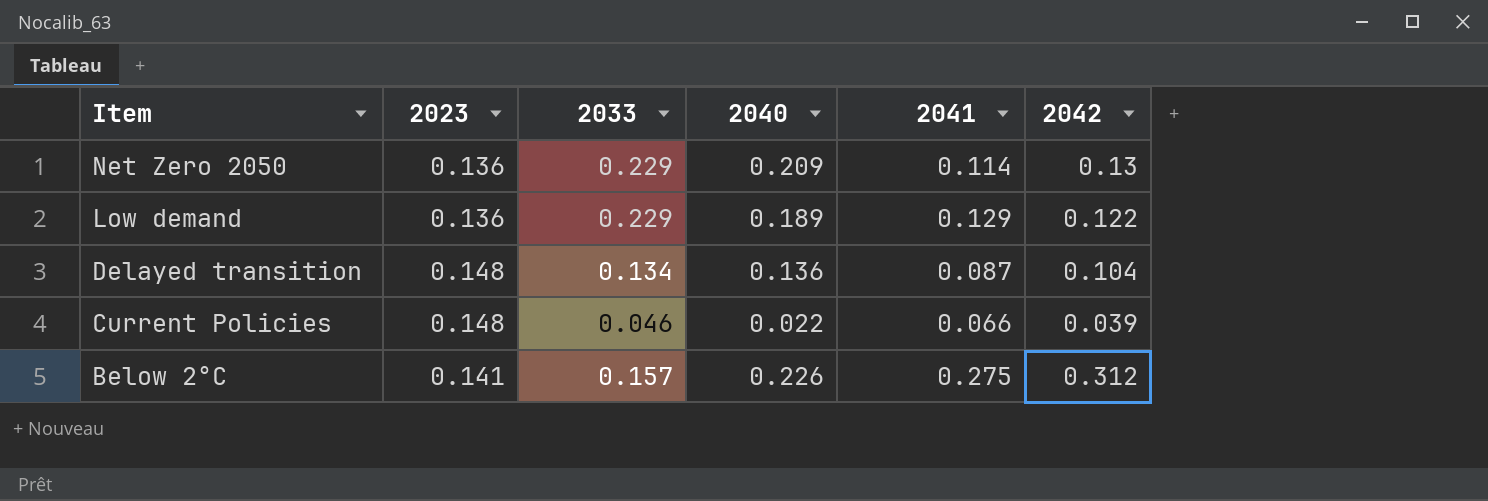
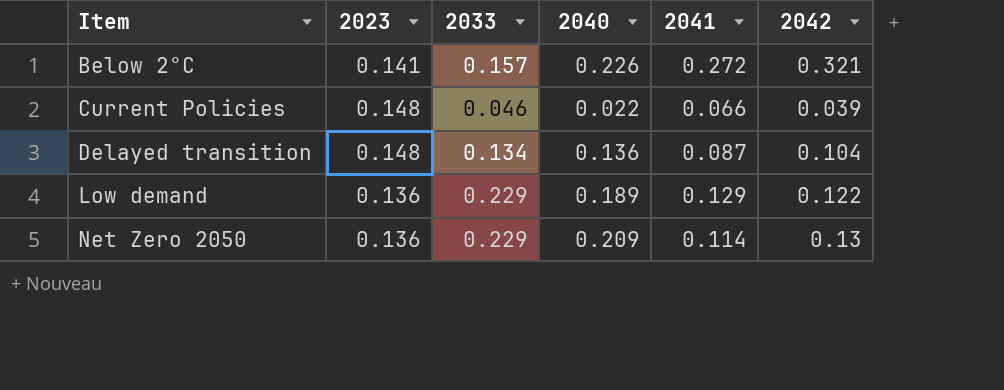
row order: Item descending -> Item ascending
Below 2°C | 2041: 0.275 -> 0.272
Below 2°C | 2042: 0.312 -> 0.321

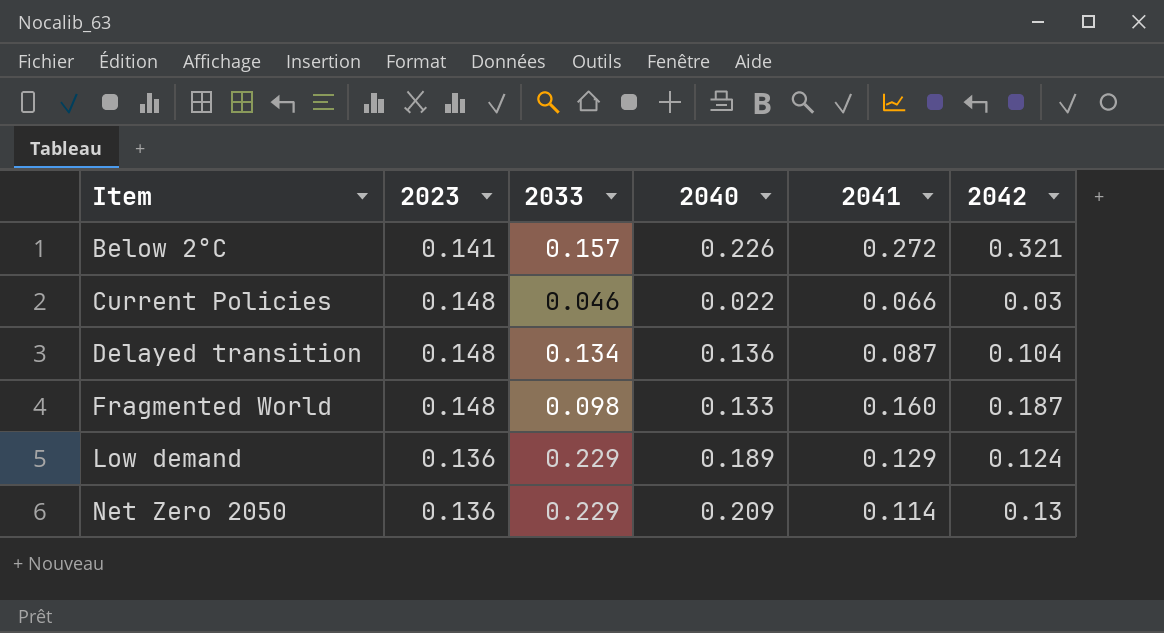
Current Policies | 2042: 0.039 -> 0.03
row Fragmented World: none -> 0.148 | 0.098 | 0.133 | 0.160 | 0.187
Low demand | 2042: 0.122 -> 0.124

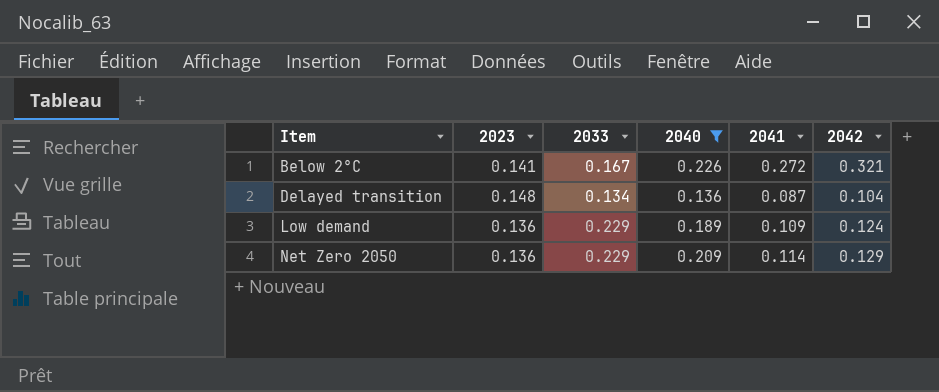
filter: none -> 2040 >= 0.136
Below 2°C | 2033: 0.157 -> 0.167
Low demand | 2041: 0.129 -> 0.109
Net Zero 2050 | 2042: 0.13 -> 0.129

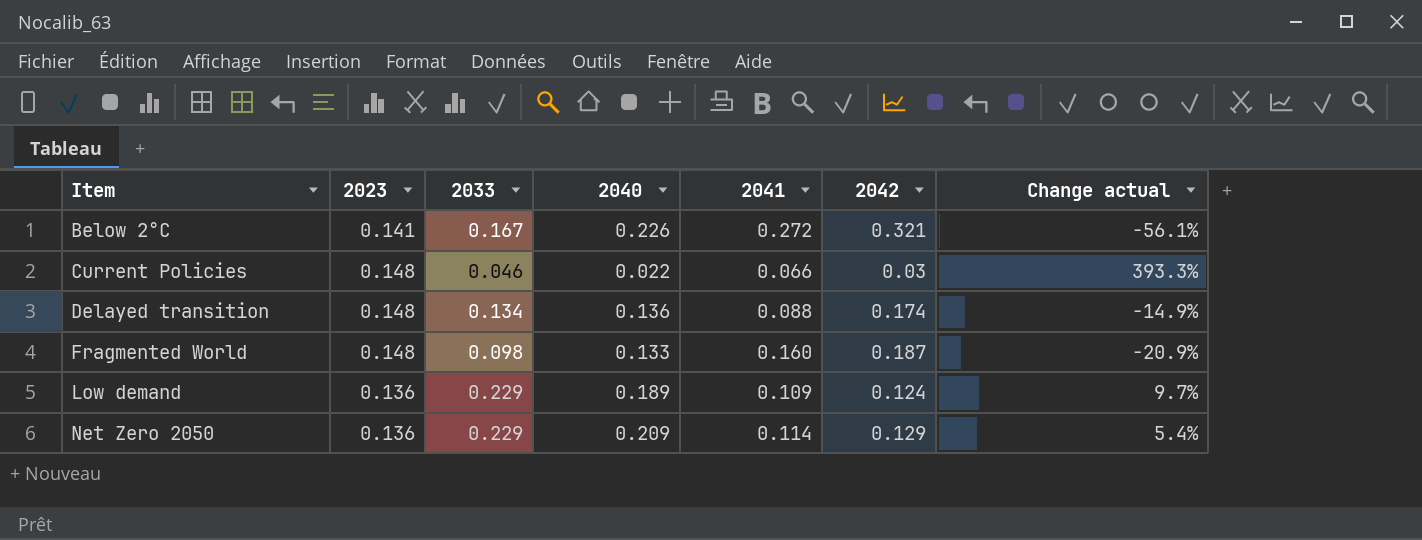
filter: 2040 >= 0.136 -> none
column Change actual | formula: none -> ([2023] - [2042]) / [2042]
Delayed transition | 2041: 0.087 -> 0.088
Delayed transition | 2042: 0.104 -> 0.174

